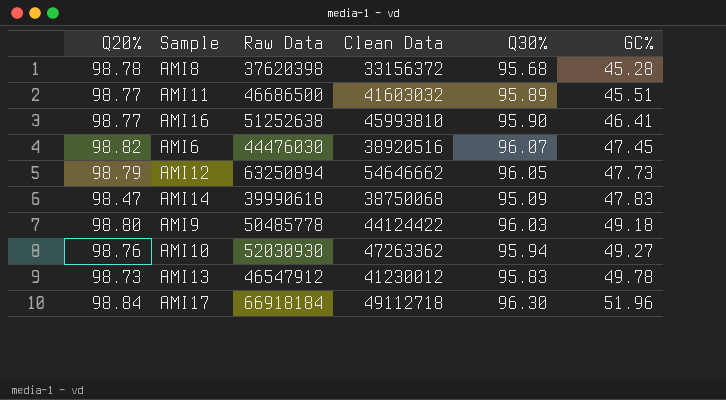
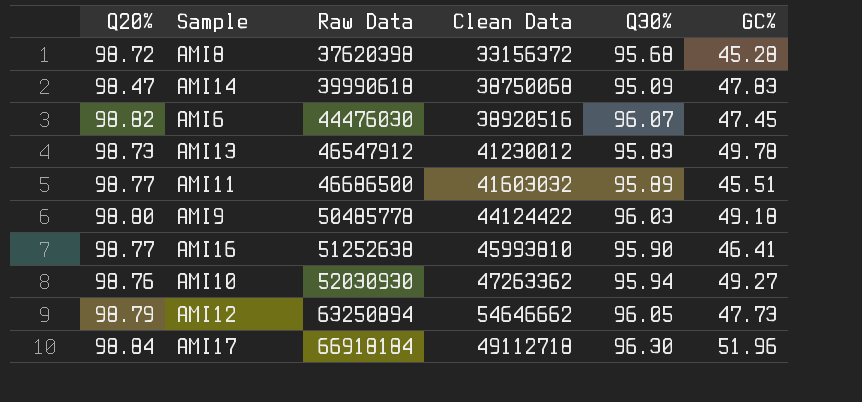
row order: GC% ascending -> Raw Data ascending
AMI8 | Q20%: 98.78 -> 98.72

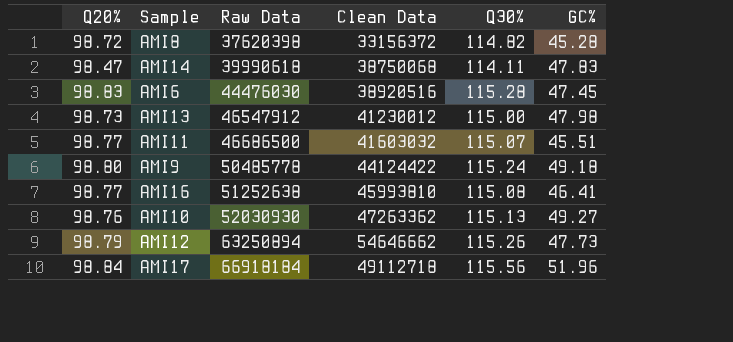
AMI8 | Q30%: 95.68 -> 114.82
AMI14 | Q30%: 95.09 -> 114.11
AMI6 | Q20%: 98.82 -> 98.83
AMI6 | Q30%: 96.07 -> 115.28
AMI13 | Q30%: 95.83 -> 115.00
AMI13 | GC%: 49.78 -> 47.98
AMI11 | Q30%: 95.89 -> 115.07
AMI9 | Q30%: 96.03 -> 115.24
AMI16 | Q30%: 95.90 -> 115.08
AMI10 | Q30%: 95.94 -> 115.13
AMI12 | Q30%: 96.05 -> 115.26
AMI17 | Q30%: 96.30 -> 115.56

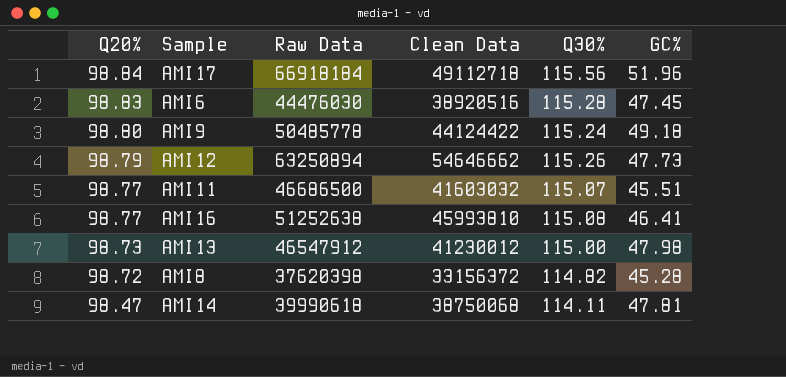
row order: Raw Data ascending -> Q20% descending
row AMI10: 98.76 | 52030930 | 47263362 | 115.13 | 49.27 -> none
AMI14 | GC%: 47.83 -> 47.81

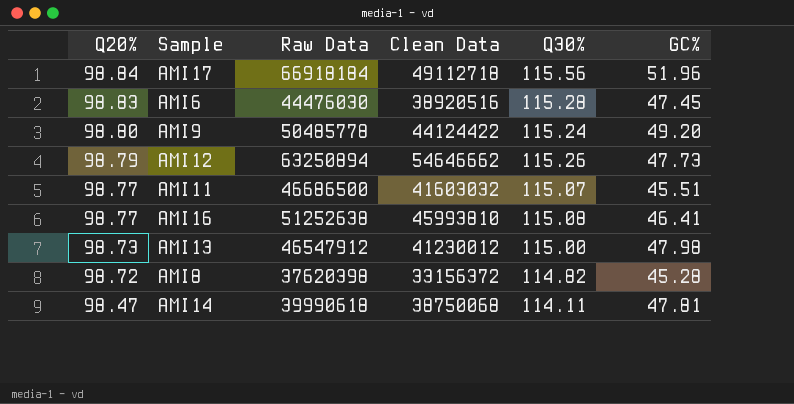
AMI9 | GC%: 49.18 -> 49.20

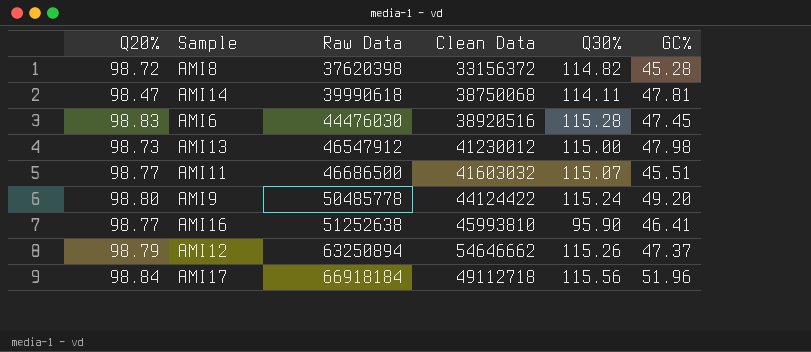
row order: Q20% descending -> Raw Data ascending
AMI16 | Q30%: 115.08 -> 95.90
AMI12 | GC%: 47.73 -> 47.37

